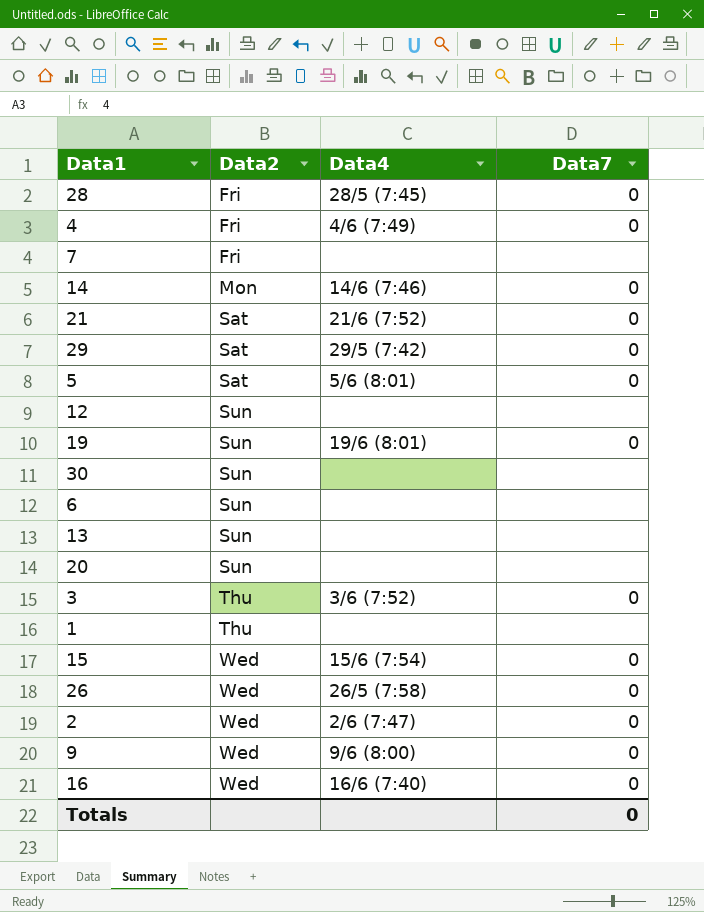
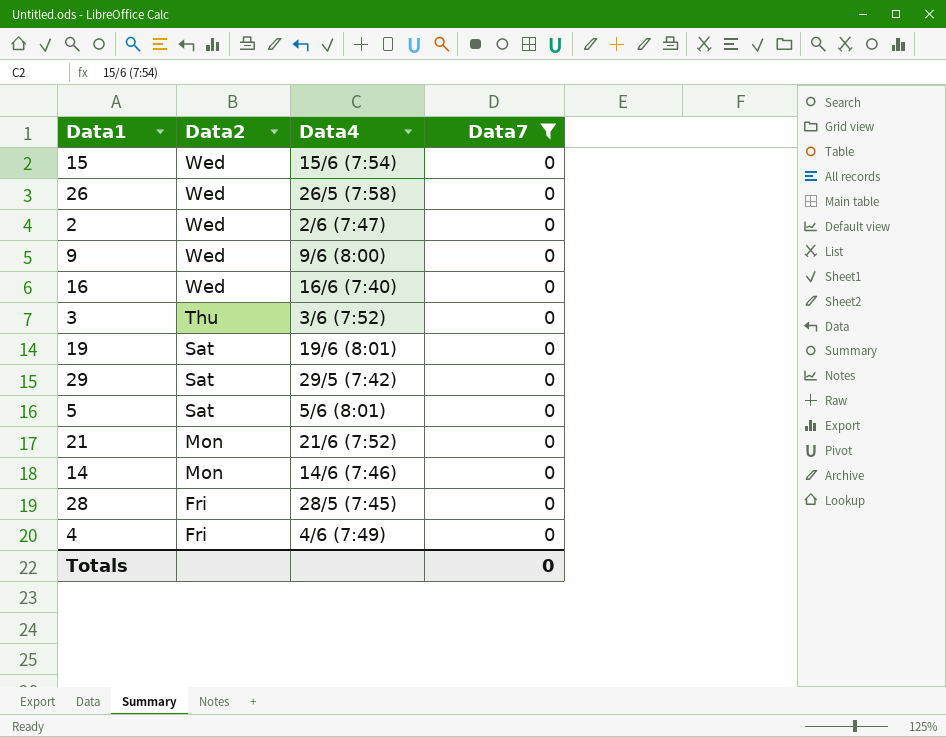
filter: none -> Data7 = 0
row order: Data2 ascending -> Data2 descending
19 | Data2: Sun -> Sat
21 | Data2: Sat -> Mon

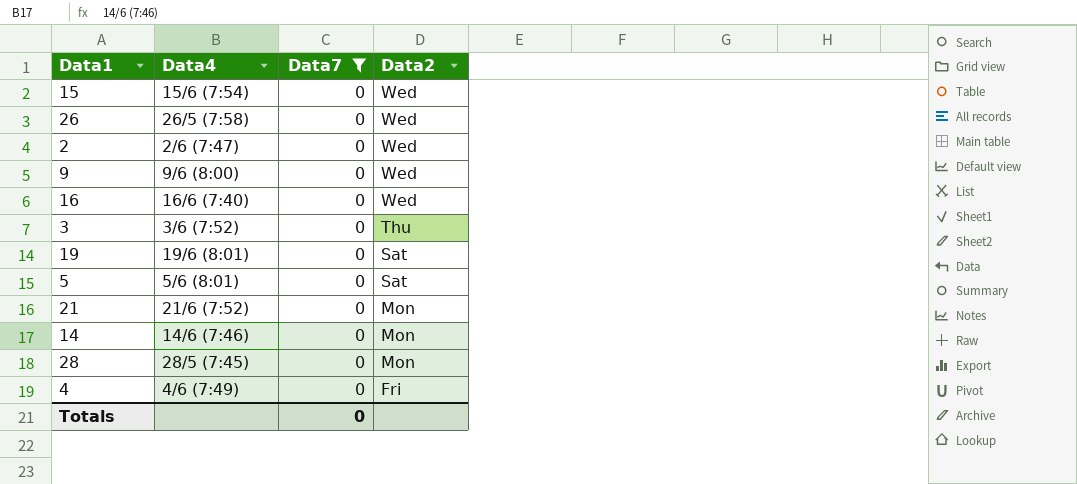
column Data2 | position: 2 -> 4
row 29: Sat | 29/5 (7:42) | 0 -> none
28 | Data2: Fri -> Mon

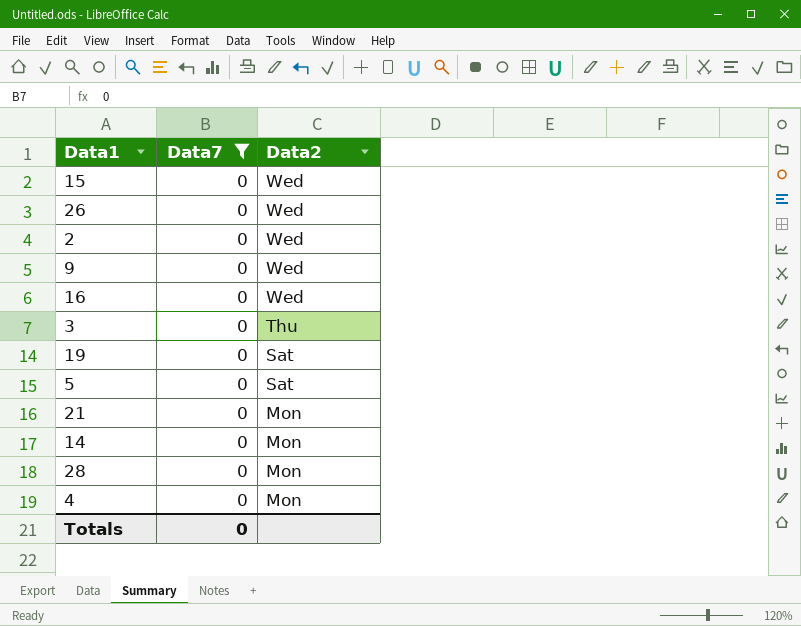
column Data4 | position: 2 -> none
4 | Data2: Fri -> Mon

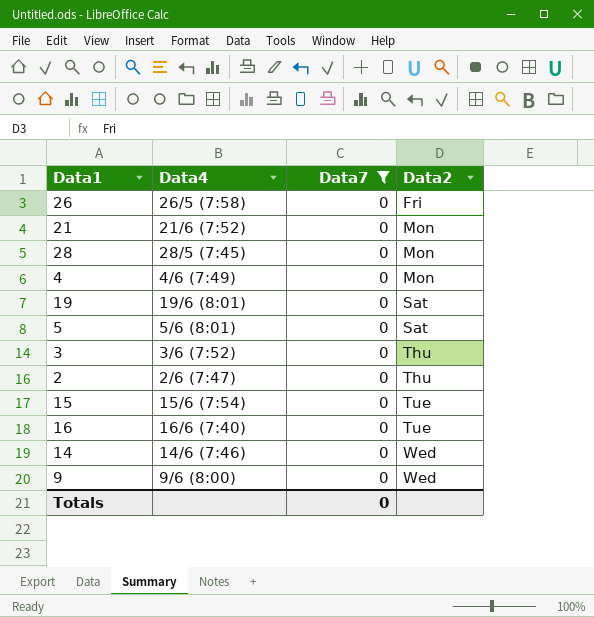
row order: Data2 descending -> Data2 ascending
column Data4 | position: none -> 2
26 | Data2: Wed -> Fri
2 | Data2: Wed -> Thu
15 | Data2: Wed -> Tue
16 | Data2: Wed -> Tue
14 | Data2: Mon -> Wed

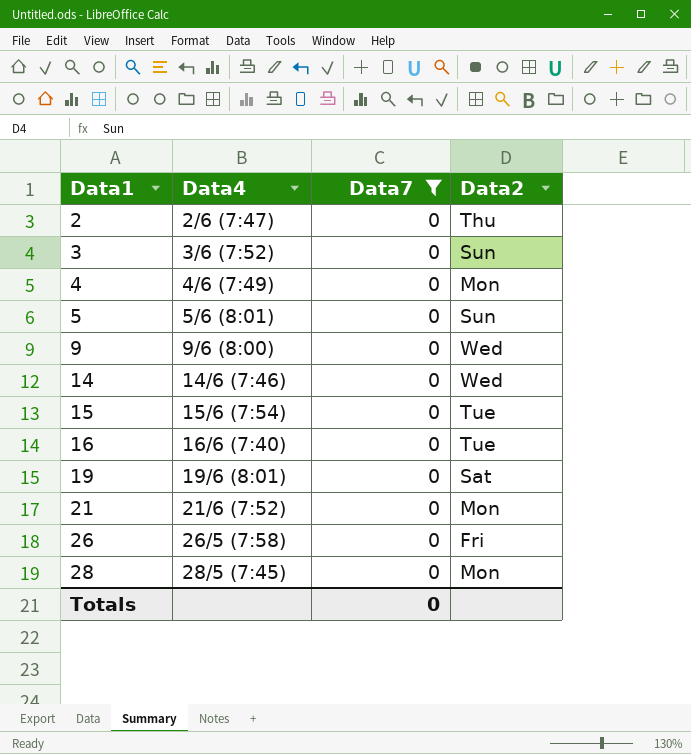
row order: Data2 ascending -> Data1 ascending
3 | Data2: Thu -> Sun
5 | Data2: Sat -> Sun

